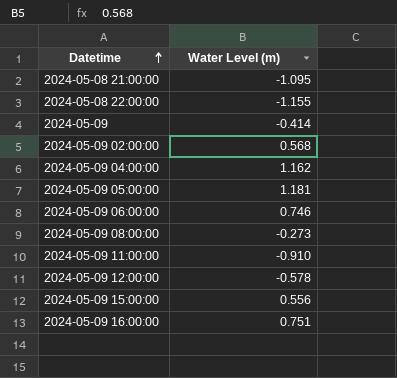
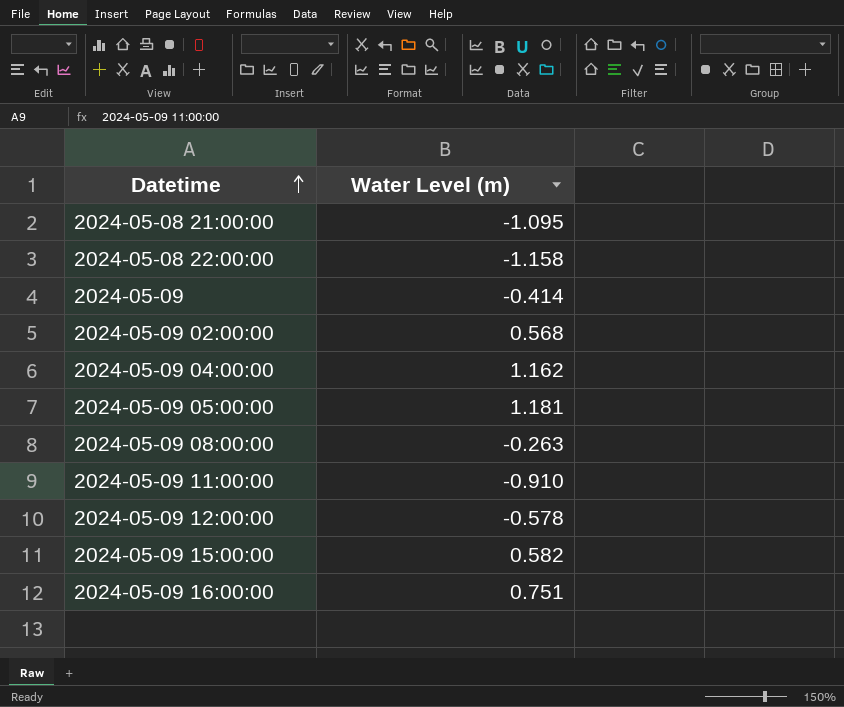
row 2024-05-09 06:00:00: 0.746 -> none
2024-05-08 22:00:00 | Water Level (m): -1.155 -> -1.158
2024-05-09 08:00:00 | Water Level (m): -0.273 -> -0.263
2024-05-09 15:00:00 | Water Level (m): 0.556 -> 0.582

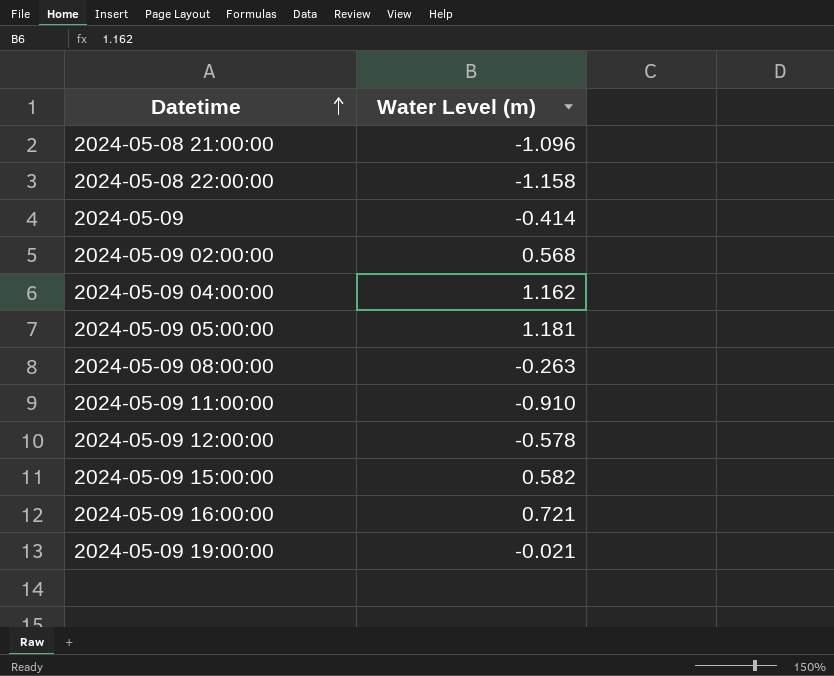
2024-05-08 21:00:00 | Water Level (m): -1.095 -> -1.096
2024-05-09 16:00:00 | Water Level (m): 0.751 -> 0.721
row 2024-05-09 19:00:00: none -> -0.021

